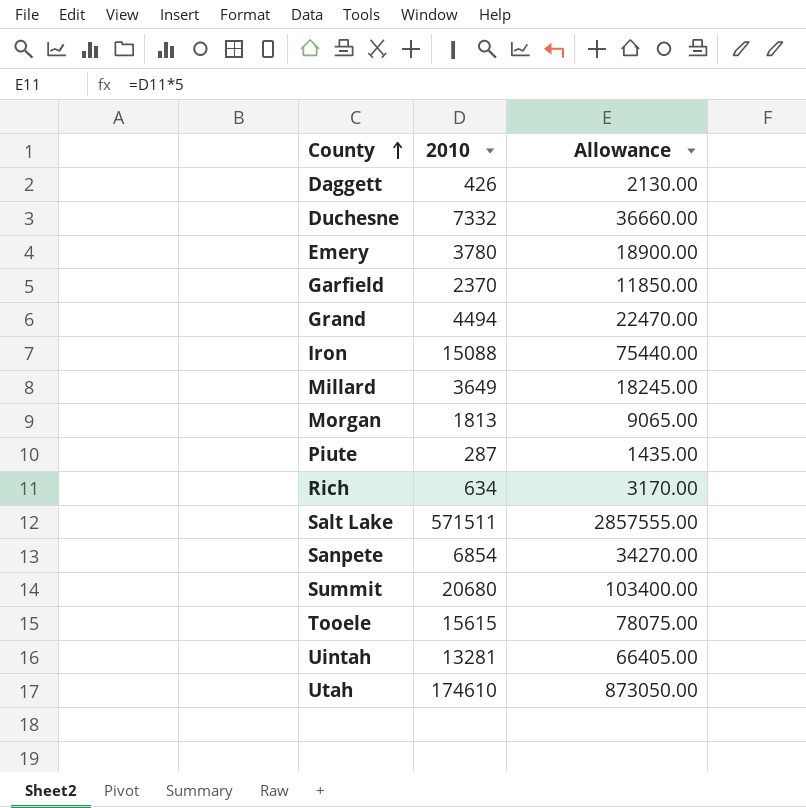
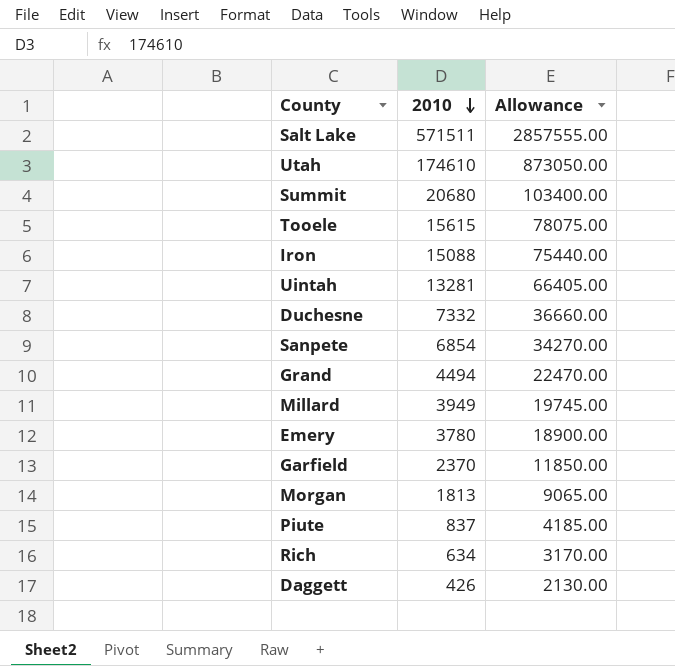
row order: County ascending -> 2010 descending
Millard | 2010: 3649 -> 3949
Millard | Allowance: 18245.00 -> 19745.00
Piute | 2010: 287 -> 837
Piute | Allowance: 1435.00 -> 4185.00

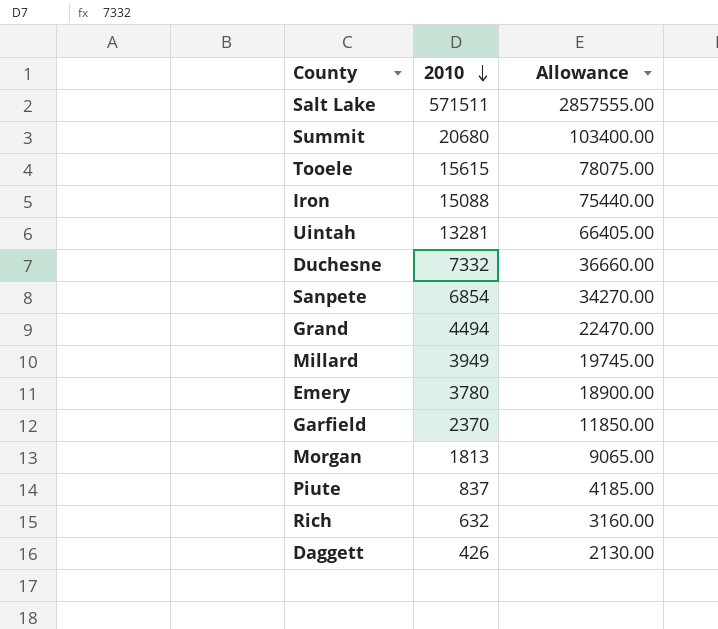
row Utah: 174610 | 873050.00 -> none
Rich | 2010: 634 -> 632
Rich | Allowance: 3170.00 -> 3160.00

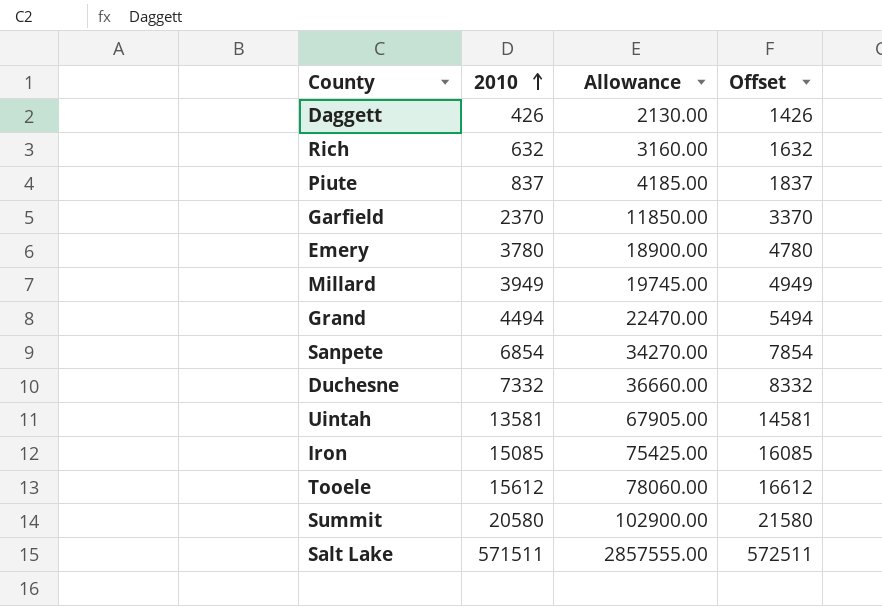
row order: 2010 descending -> 2010 ascending
column Offset | formula: none -> [2010] + 1000
row Morgan: 1813 | 9065.00 -> none
Uintah | 2010: 13281 -> 13581
Uintah | Allowance: 66405.00 -> 67905.00
Iron | 2010: 15088 -> 15085
Iron | Allowance: 75440.00 -> 75425.00
Tooele | 2010: 15615 -> 15612
Tooele | Allowance: 78075.00 -> 78060.00
Summit | 2010: 20680 -> 20580
Summit | Allowance: 103400.00 -> 102900.00

